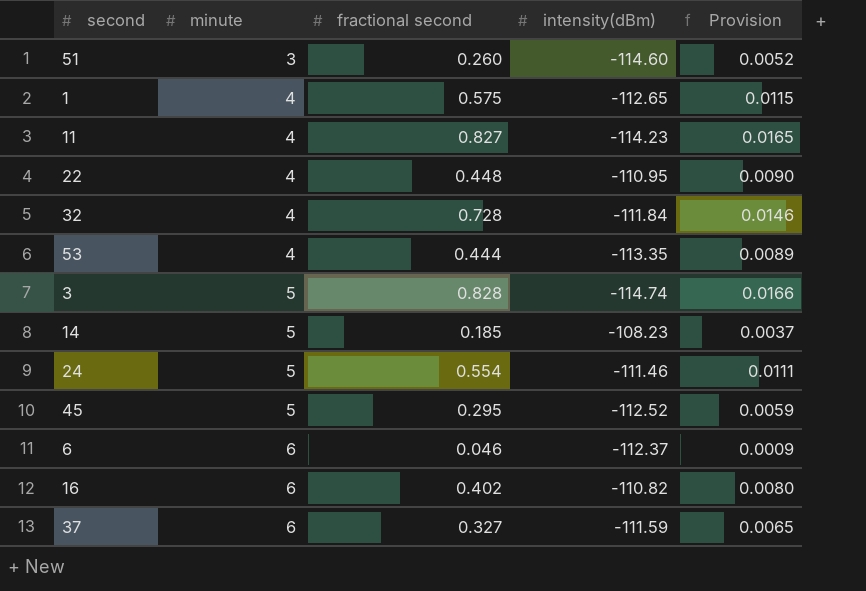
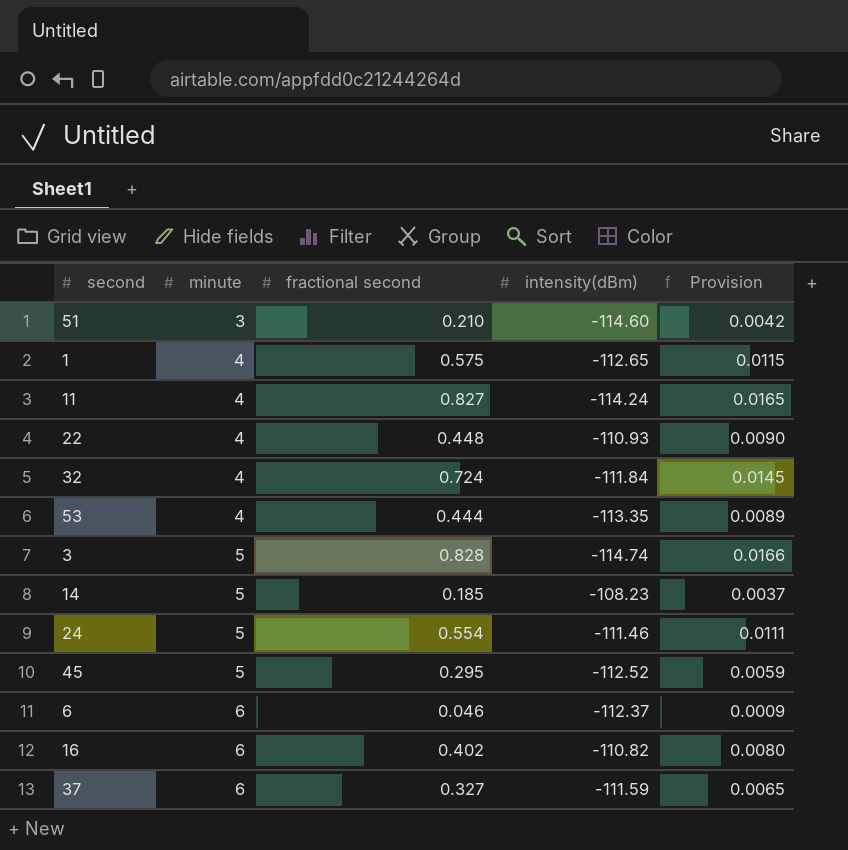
51 | fractional second: 0.260 -> 0.210
51 | Provision: 0.0052 -> 0.0042
11 | intensity(dBm): -114.23 -> -114.24
22 | intensity(dBm): -110.95 -> -110.93
32 | fractional second: 0.728 -> 0.724
32 | Provision: 0.0146 -> 0.0145

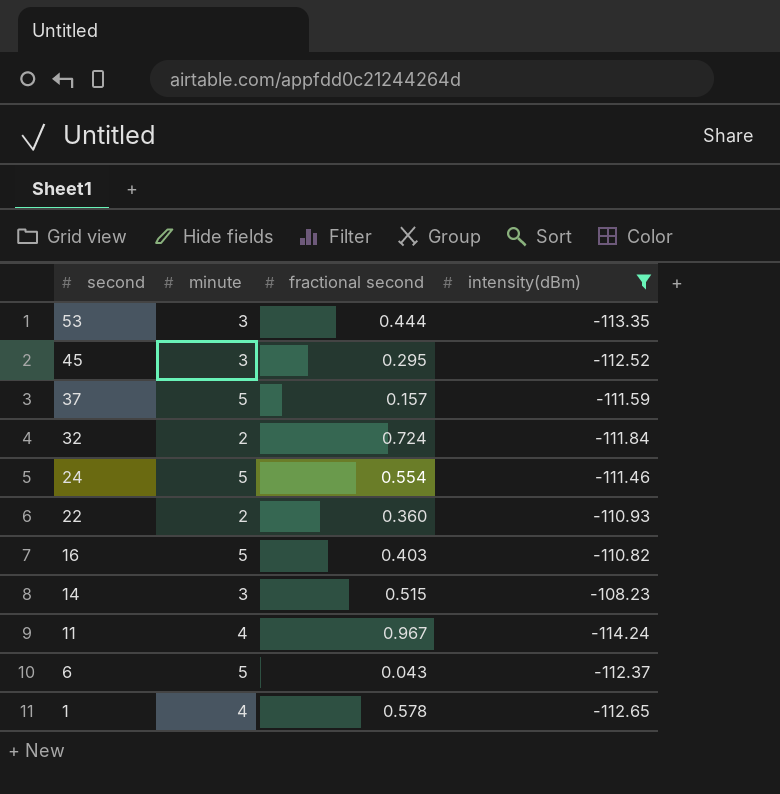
filter: none -> intensity(dBm) >= -114.24
row order: minute ascending -> second descending
column Provision | formula: [fractional second] * 0.02 -> none
53 | minute: 4 -> 3
45 | minute: 5 -> 3
37 | minute: 6 -> 5
37 | fractional second: 0.327 -> 0.157
32 | minute: 4 -> 2
22 | minute: 4 -> 2
22 | fractional second: 0.448 -> 0.360
16 | minute: 6 -> 5
16 | fractional second: 0.402 -> 0.403
14 | minute: 5 -> 3
14 | fractional second: 0.185 -> 0.515
11 | fractional second: 0.827 -> 0.967
6 | minute: 6 -> 5
6 | fractional second: 0.046 -> 0.043
1 | fractional second: 0.575 -> 0.578

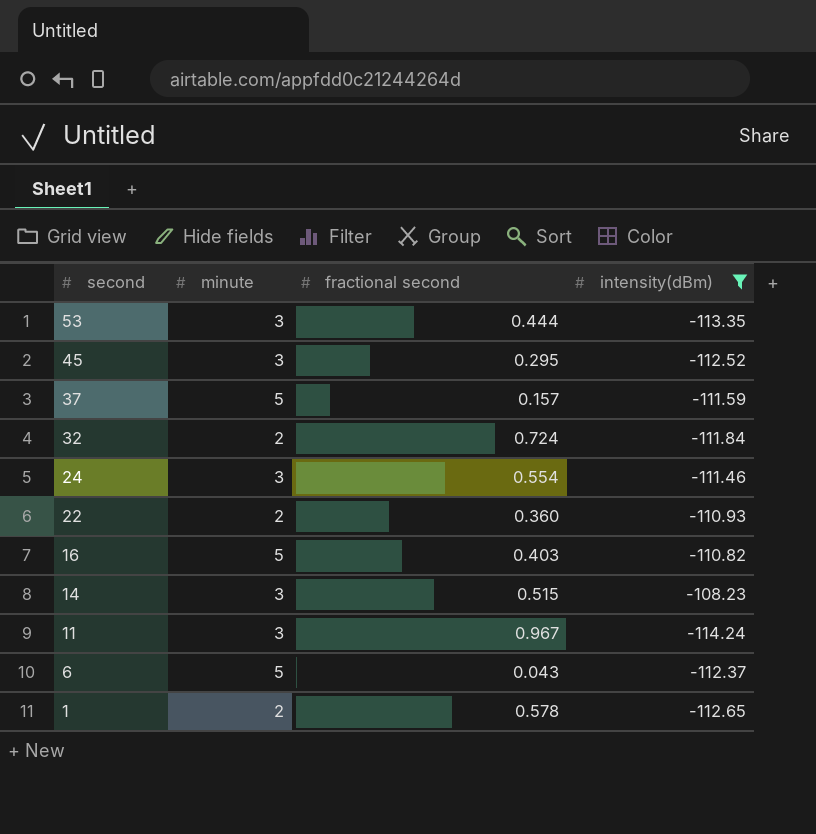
24 | minute: 5 -> 3
11 | minute: 4 -> 3
1 | minute: 4 -> 2

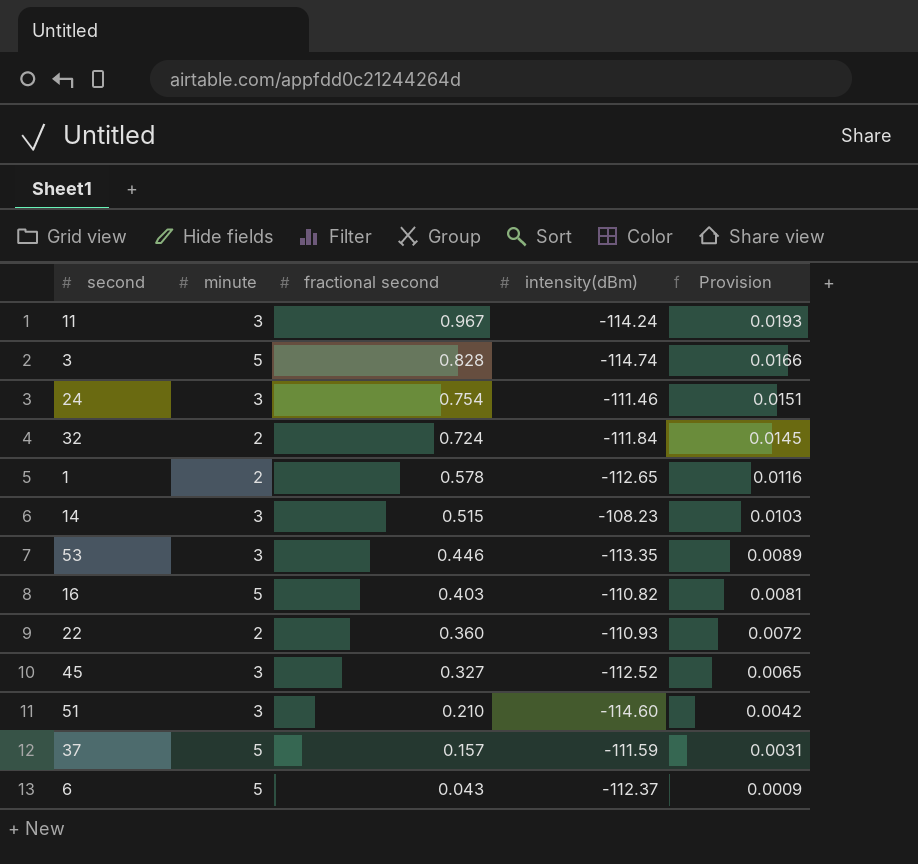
filter: intensity(dBm) >= -114.24 -> none
row order: second descending -> fractional second descending
column Provision | formula: none -> [fractional second] * 0.02
24 | fractional second: 0.554 -> 0.754
53 | fractional second: 0.444 -> 0.446
45 | fractional second: 0.295 -> 0.327

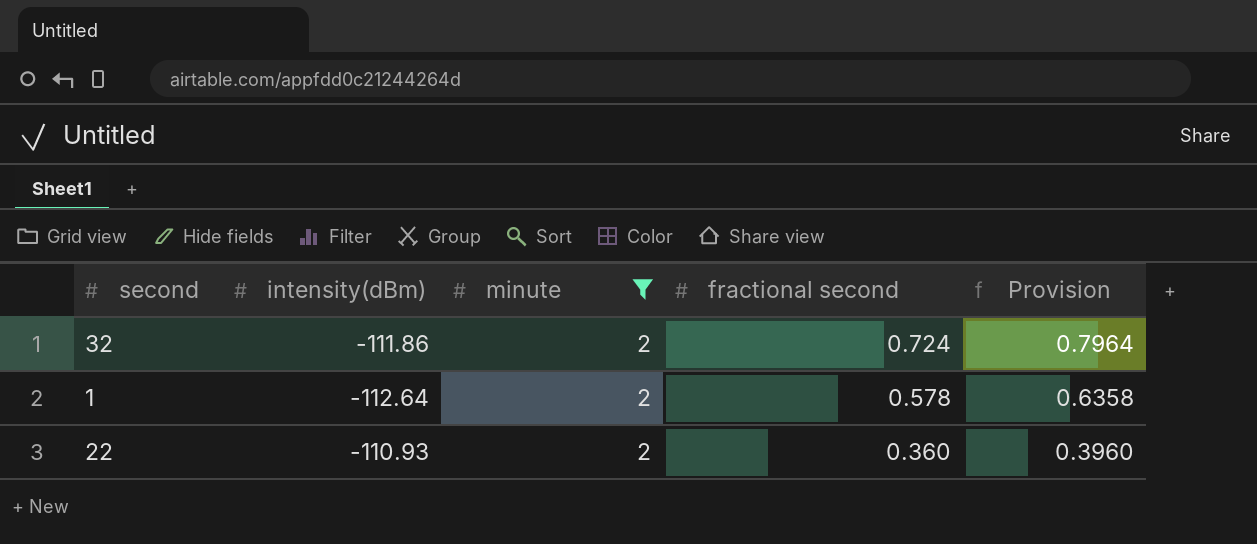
filter: none -> minute = 2
column intensity(dBm) | position: 4 -> 2
column Provision | formula: [fractional second] * 0.02 -> [fractional second] * 1.1
32 | intensity(dBm): -111.84 -> -111.86
1 | intensity(dBm): -112.65 -> -112.64

